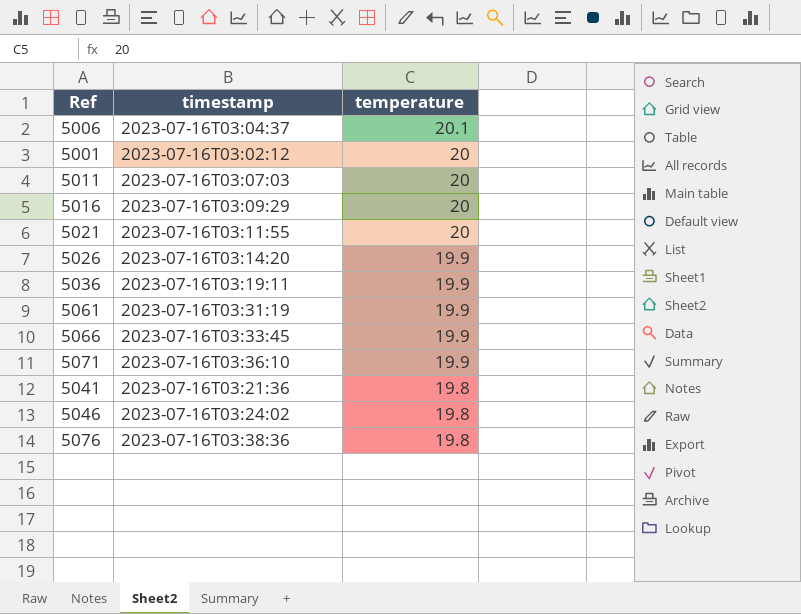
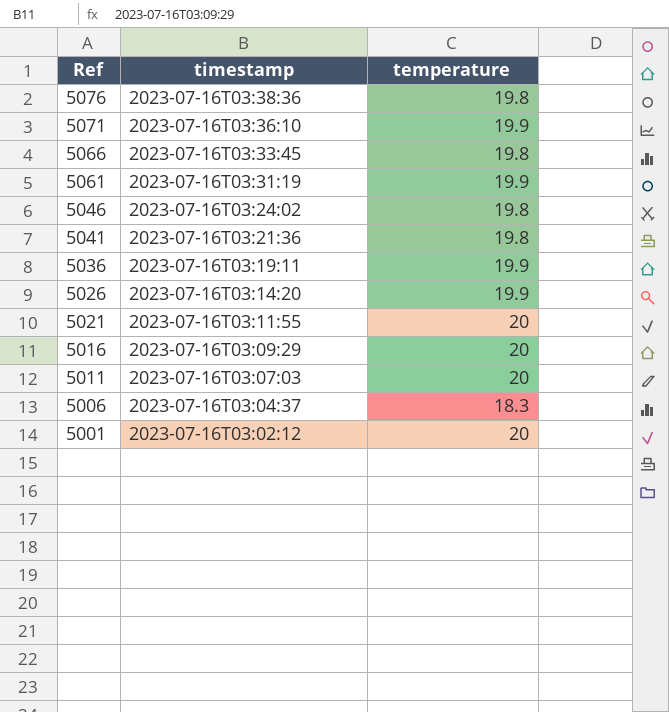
row order: temperature descending -> Ref descending
5066 | temperature: 19.9 -> 19.8
5006 | temperature: 20.1 -> 18.3

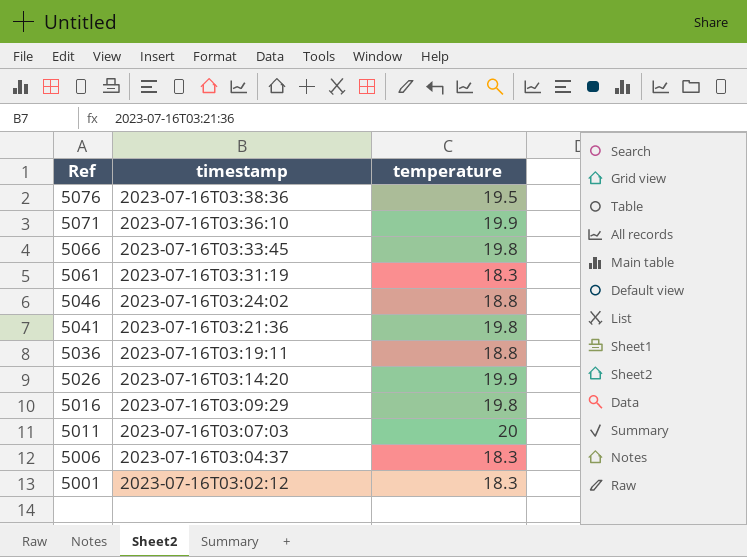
row 5021: 2023-07-16T03:11:55 | 20 -> none
5076 | temperature: 19.8 -> 19.5
5061 | temperature: 19.9 -> 18.3
5046 | temperature: 19.8 -> 18.8
5036 | temperature: 19.9 -> 18.8
5016 | temperature: 20 -> 19.8
5001 | temperature: 20 -> 18.3

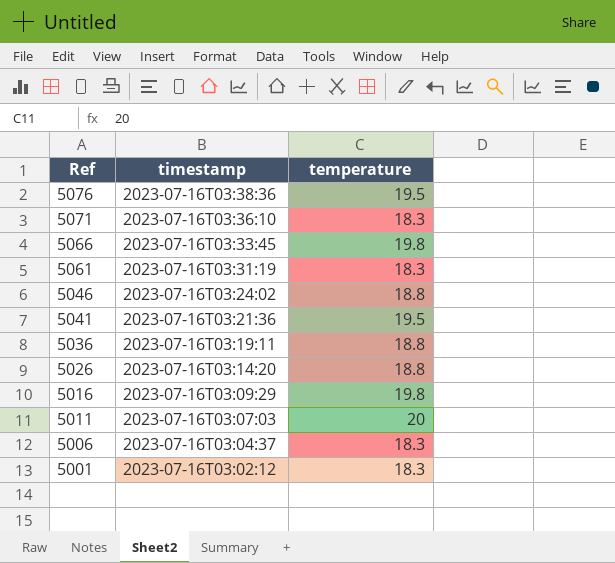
5071 | temperature: 19.9 -> 18.3
5041 | temperature: 19.8 -> 19.5
5026 | temperature: 19.9 -> 18.8

